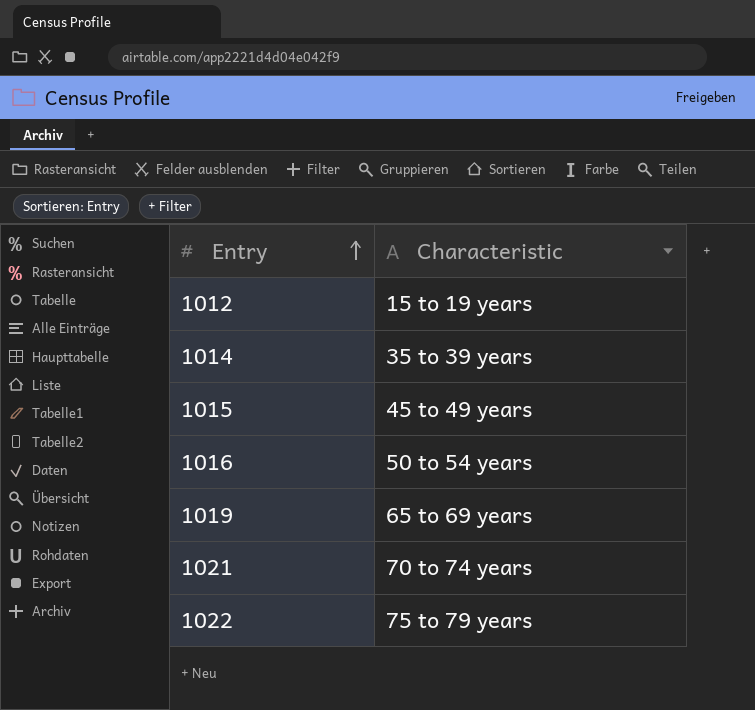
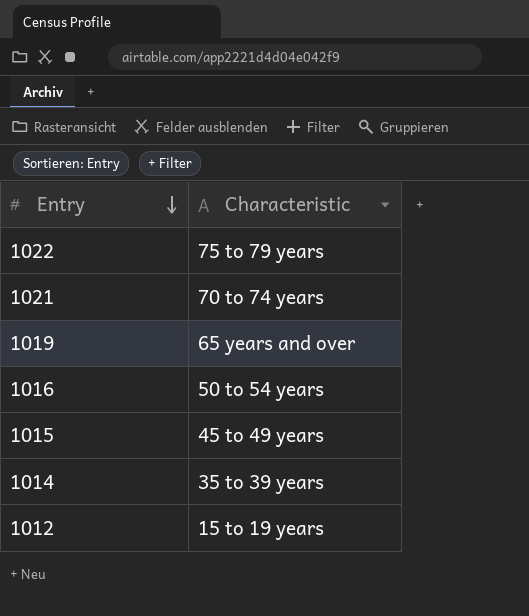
row order: Entry ascending -> Entry descending
1019 | Characteristic: 65 to 69 years -> 65 years and over

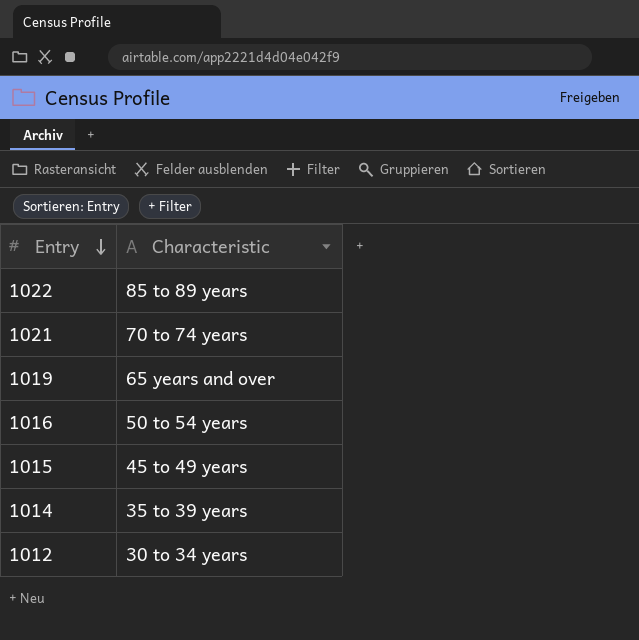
1022 | Characteristic: 75 to 79 years -> 85 to 89 years
1012 | Characteristic: 15 to 19 years -> 30 to 34 years

